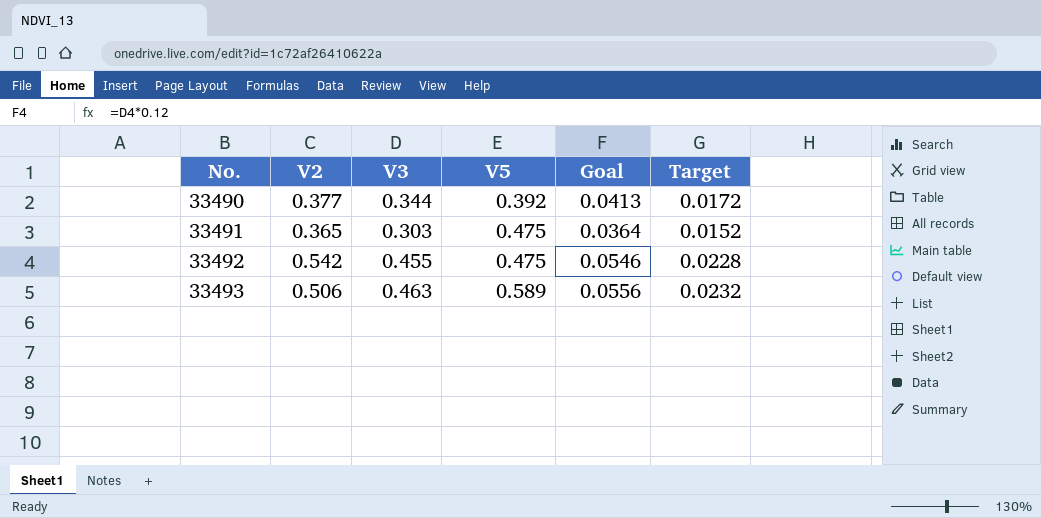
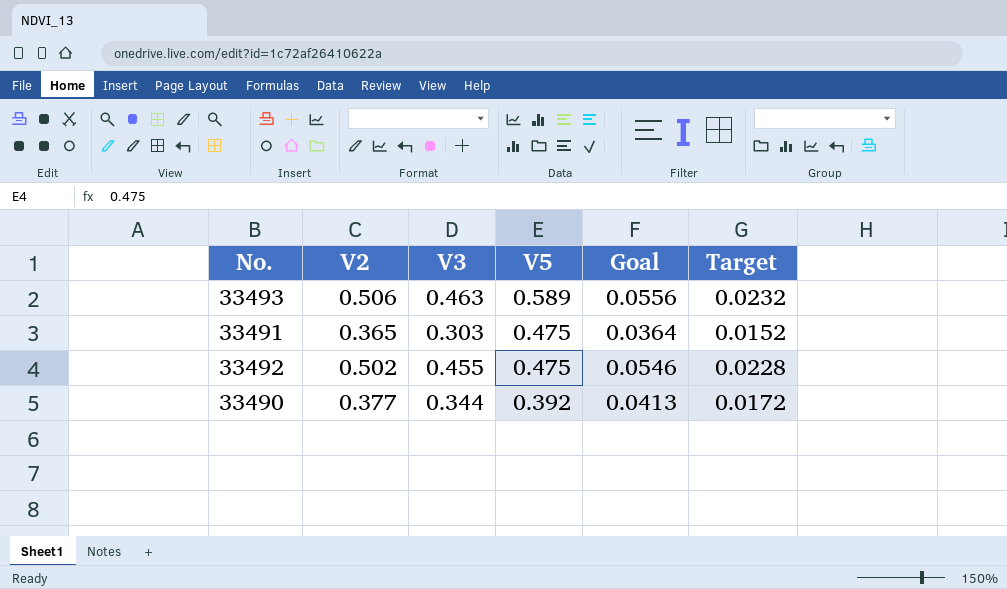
row order: No. ascending -> V5 descending
33492 | V2: 0.542 -> 0.502

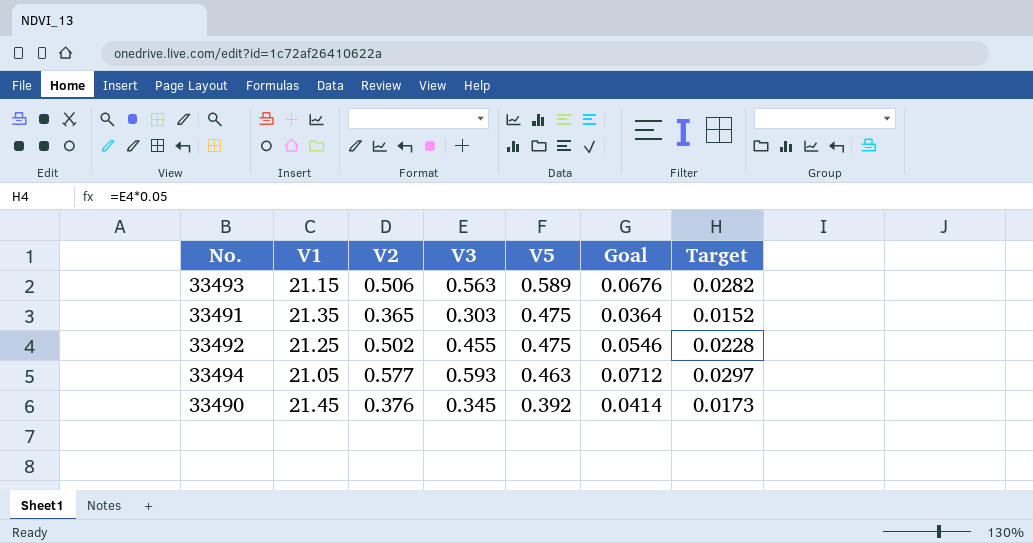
column V1 | position: none -> 2
33493 | V3: 0.463 -> 0.563
33493 | Goal: 0.0556 -> 0.0676
33493 | Target: 0.0232 -> 0.0282
row 33494: none -> 21.05 | 0.577 | 0.593 | 0.463 | 0.0712 | 0.0297
33490 | V2: 0.377 -> 0.376
33490 | V3: 0.344 -> 0.345
33490 | Goal: 0.0413 -> 0.0414
33490 | Target: 0.0172 -> 0.0173

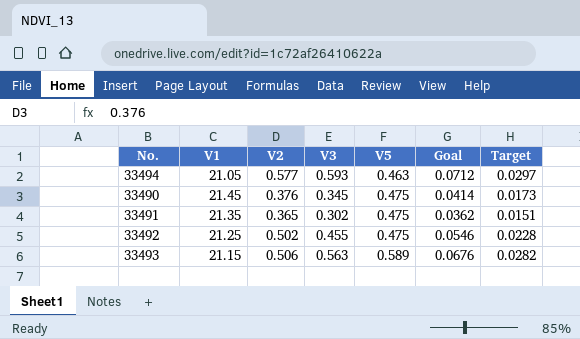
row order: V5 descending -> V5 ascending
33490 | V5: 0.392 -> 0.475
33491 | V3: 0.303 -> 0.302
33491 | Goal: 0.0364 -> 0.0362
33491 | Target: 0.0152 -> 0.0151

